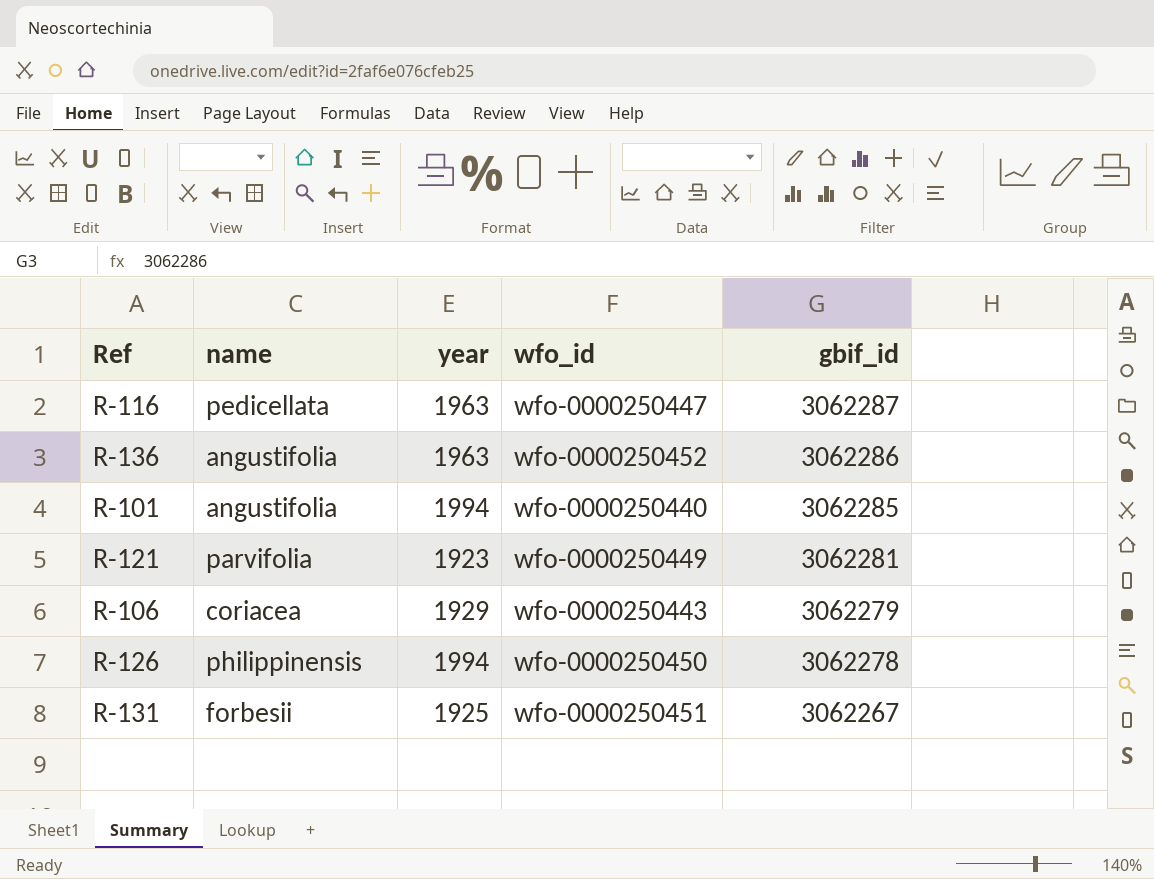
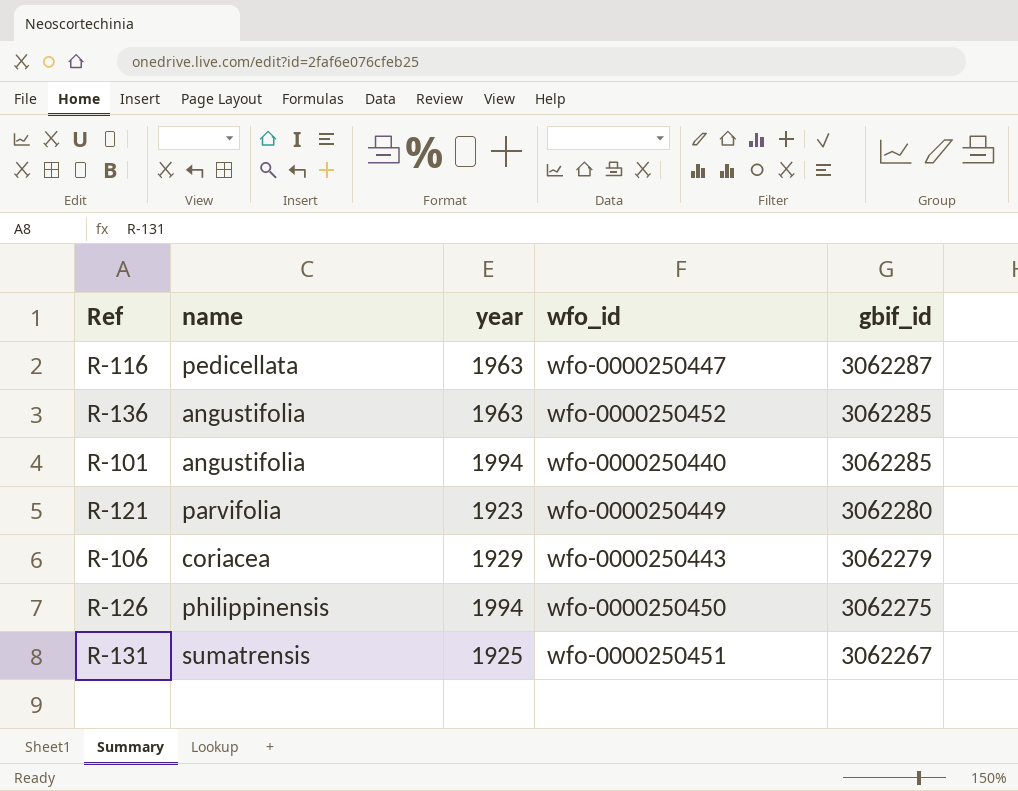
R-136 | gbif_id: 3062286 -> 3062285
R-121 | gbif_id: 3062281 -> 3062280
R-126 | gbif_id: 3062278 -> 3062275
R-131 | name: forbesii -> sumatrensis

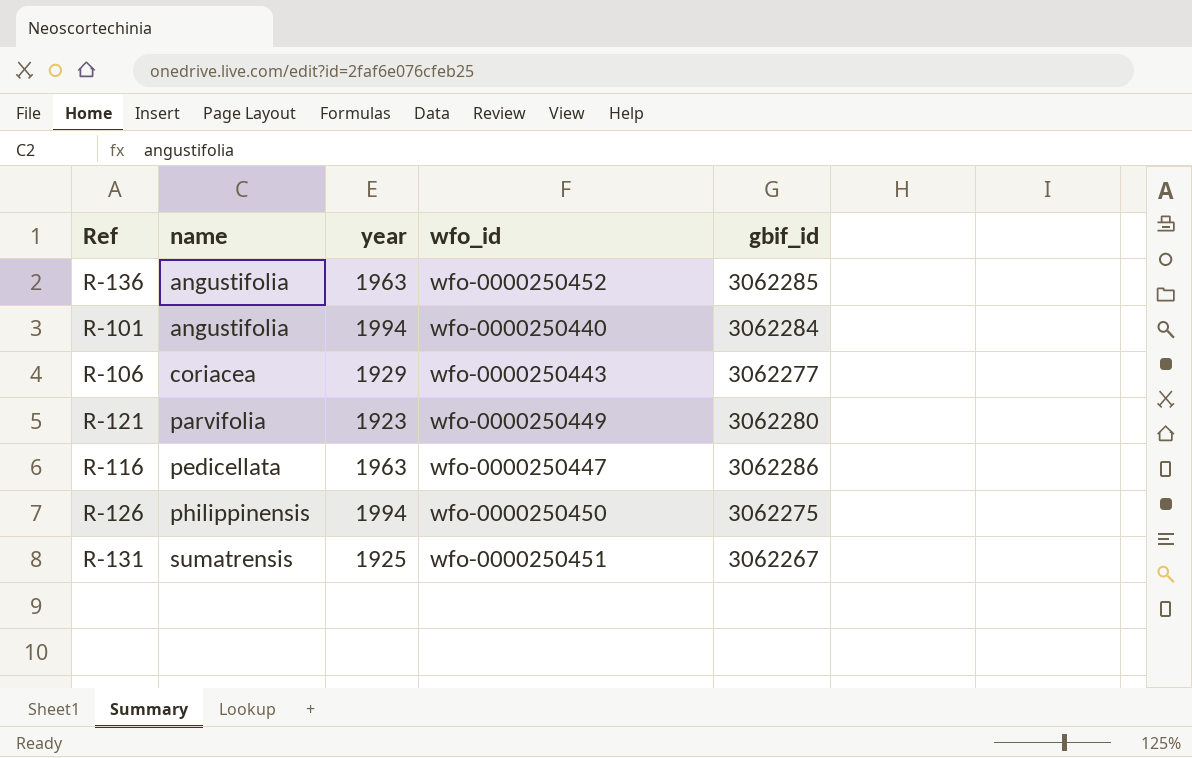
row order: gbif_id descending -> name ascending
R-101 | gbif_id: 3062285 -> 3062284
R-106 | gbif_id: 3062279 -> 3062277
R-116 | gbif_id: 3062287 -> 3062286

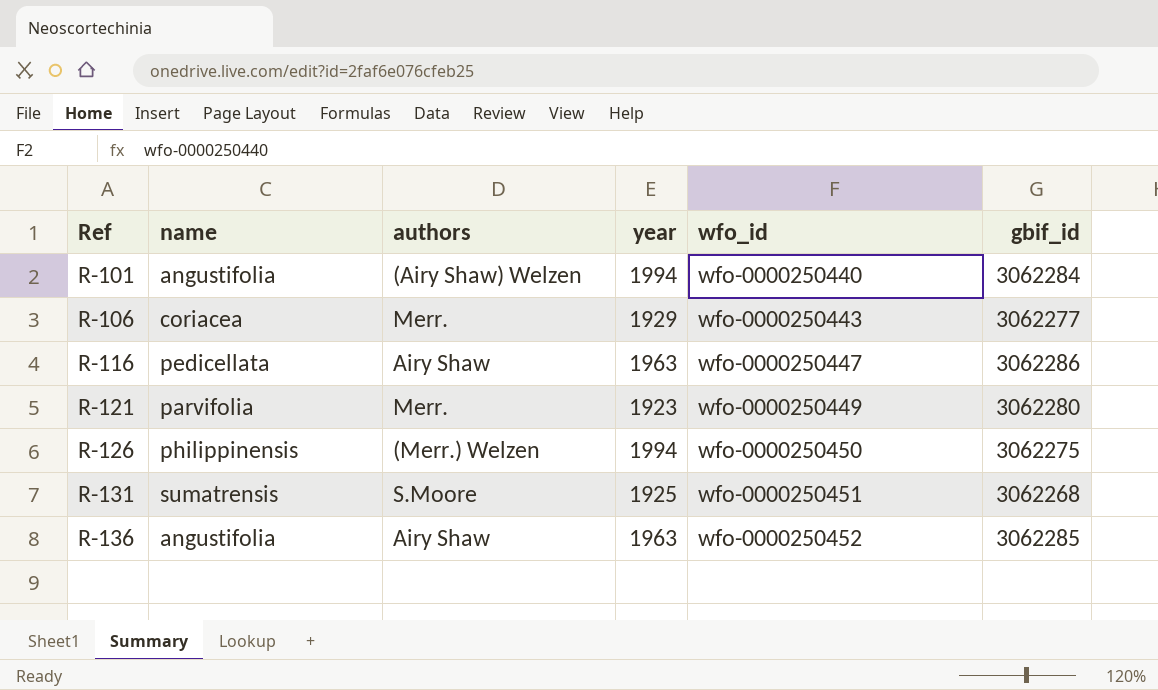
row order: name ascending -> Ref ascending
column authors | position: none -> 3
R-131 | gbif_id: 3062267 -> 3062268

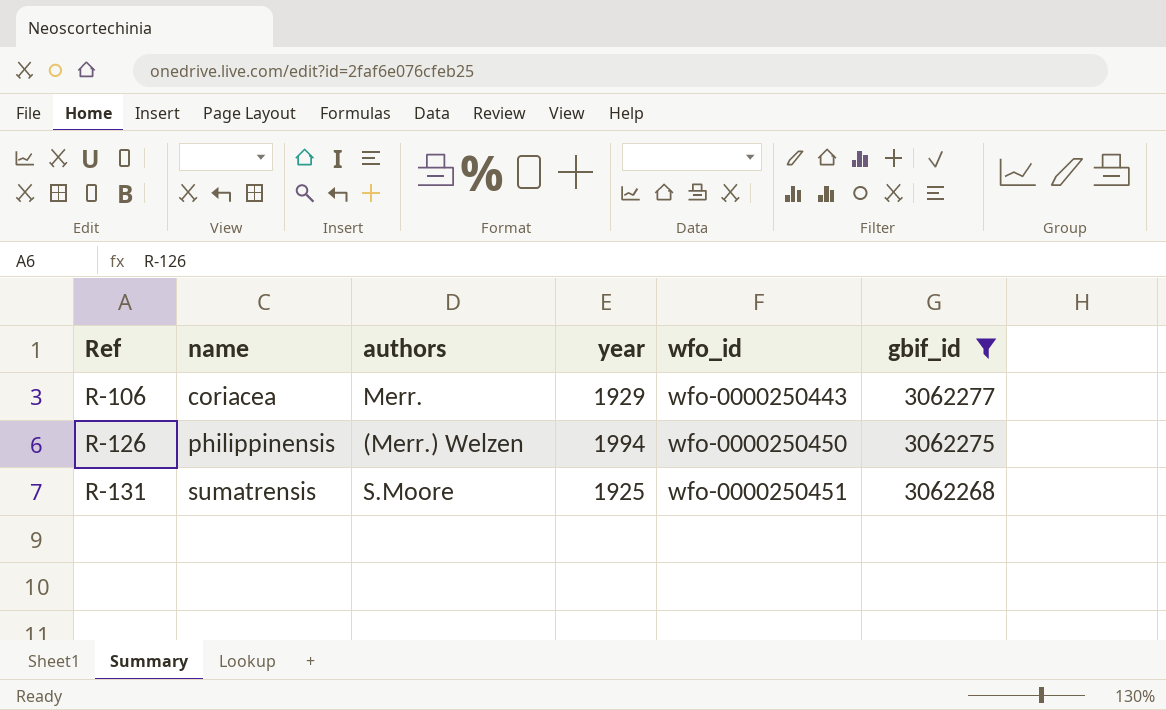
filter: none -> gbif_id <= 3062277

